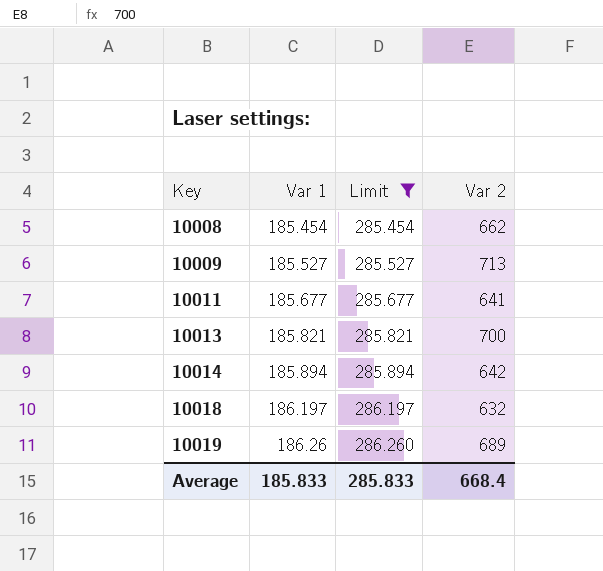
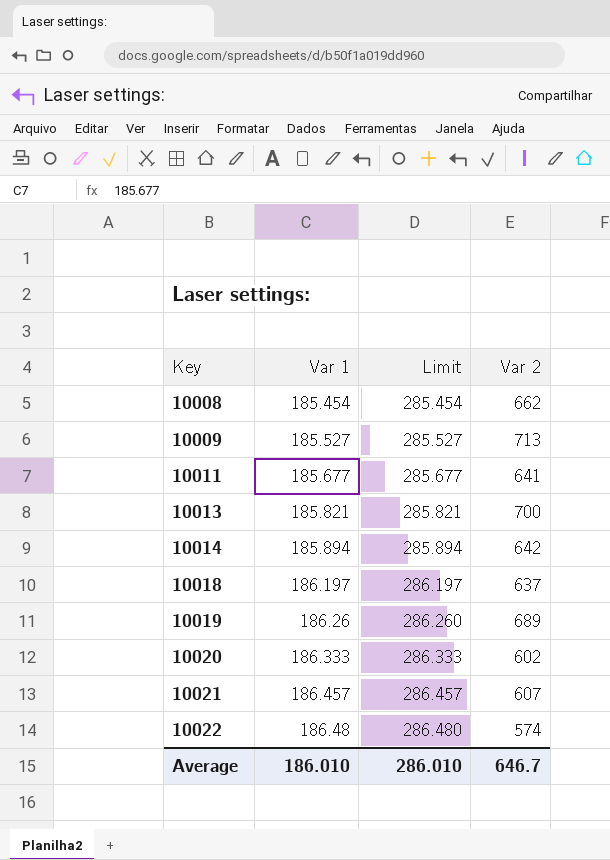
filter: Limit <= 286.260 -> none
10018 | Var 2: 632 -> 637
Average | Var 1: 185.833 -> 186.010
Average | Limit: 285.833 -> 286.010
Average | Var 2: 668.4 -> 646.7

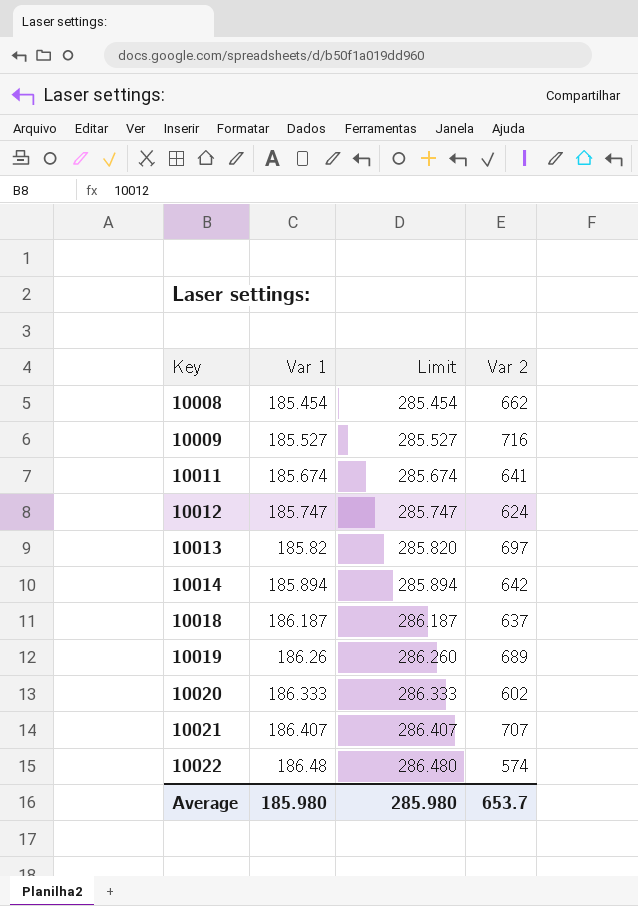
10009 | Var 2: 713 -> 716
10011 | Var 1: 185.677 -> 185.674
10011 | Limit: 285.677 -> 285.674
row 10012: none -> 185.747 | 285.747 | 624
10013 | Var 1: 185.821 -> 185.82
10013 | Limit: 285.821 -> 285.820
10013 | Var 2: 700 -> 697
10018 | Var 1: 186.197 -> 186.187
10018 | Limit: 286.197 -> 286.187
10021 | Var 1: 186.457 -> 186.407
10021 | Limit: 286.457 -> 286.407
10021 | Var 2: 607 -> 707
Average | Var 1: 186.010 -> 185.980
Average | Limit: 286.010 -> 285.980
Average | Var 2: 646.7 -> 653.7

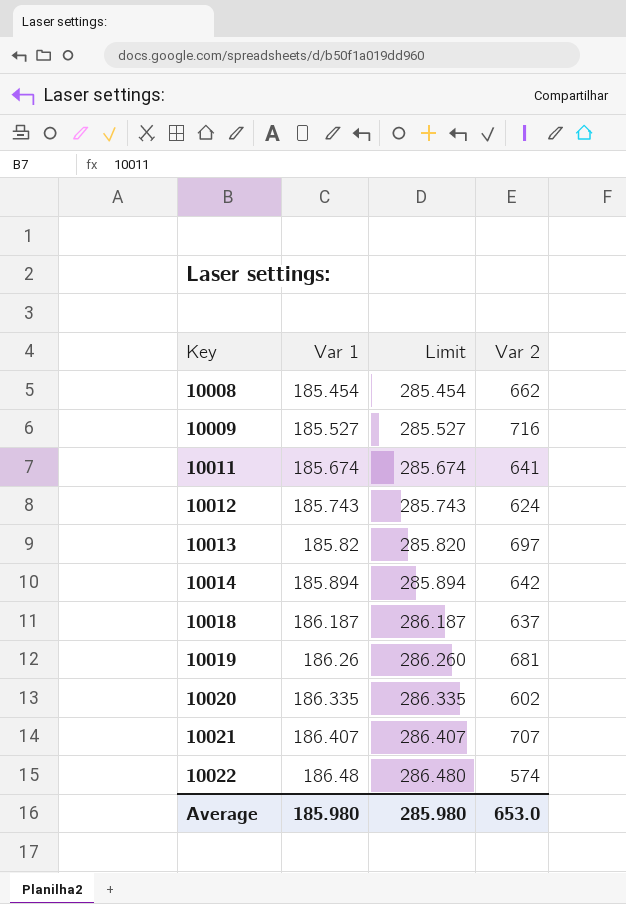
10012 | Var 1: 185.747 -> 185.743
10012 | Limit: 285.747 -> 285.743
10019 | Var 2: 689 -> 681
10020 | Var 1: 186.333 -> 186.335
10020 | Limit: 286.333 -> 286.335
Average | Var 2: 653.7 -> 653.0

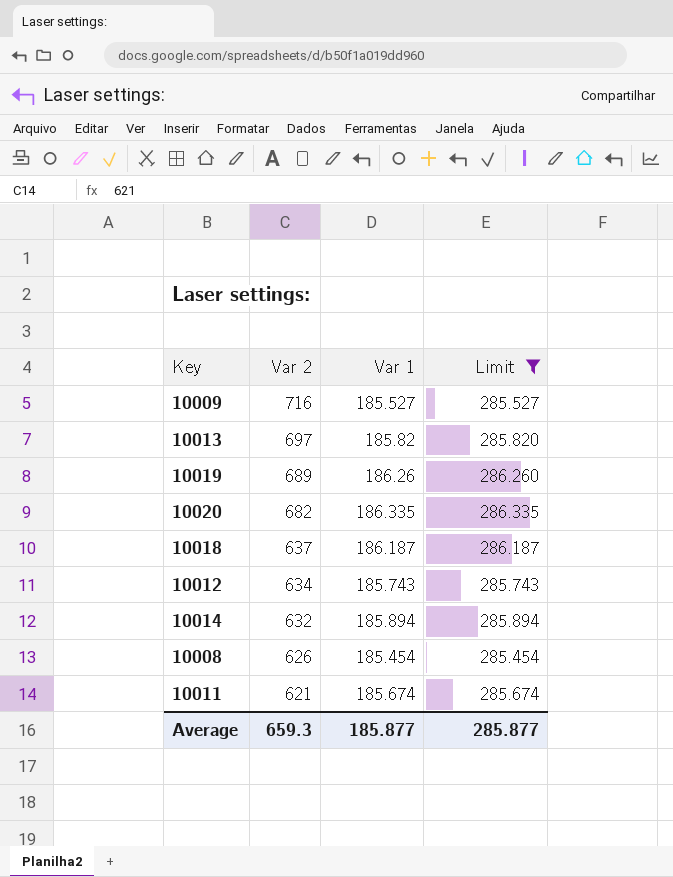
filter: none -> Limit <= 286.335
row order: Key ascending -> Var 2 descending
column Var 2 | position: 4 -> 2
10019 | Var 2: 681 -> 689
10020 | Var 2: 602 -> 682
10012 | Var 2: 624 -> 634
10014 | Var 2: 642 -> 632
10008 | Var 2: 662 -> 626
10011 | Var 2: 641 -> 621
Average | Var 2: 653.0 -> 659.3
Average | Var 1: 185.980 -> 185.877
Average | Limit: 285.980 -> 285.877

